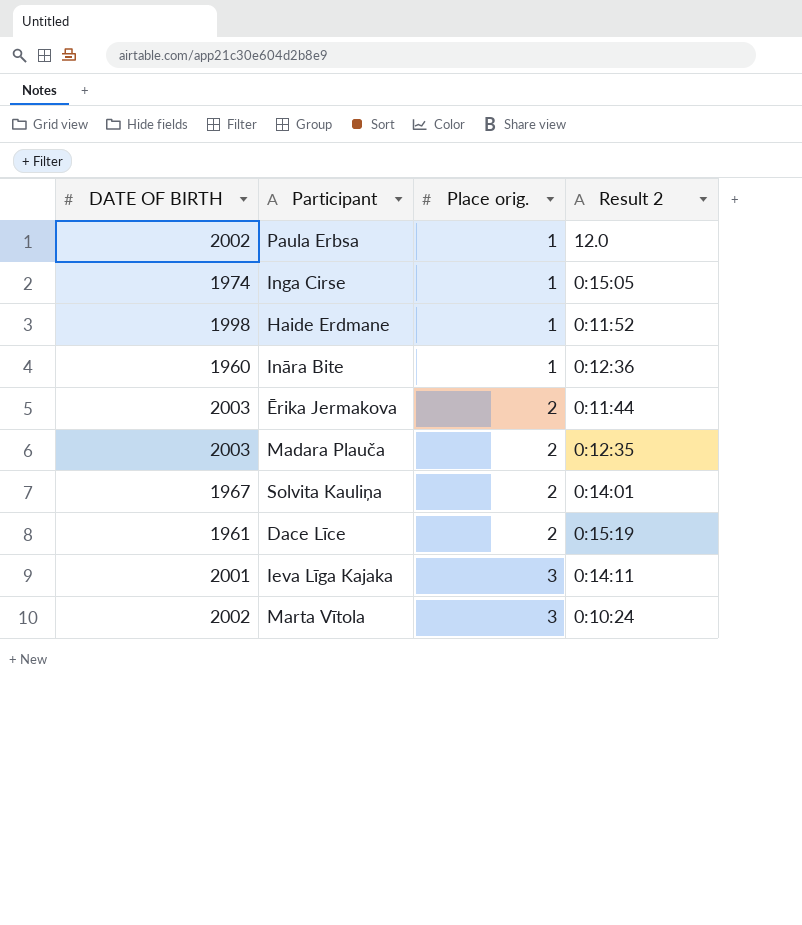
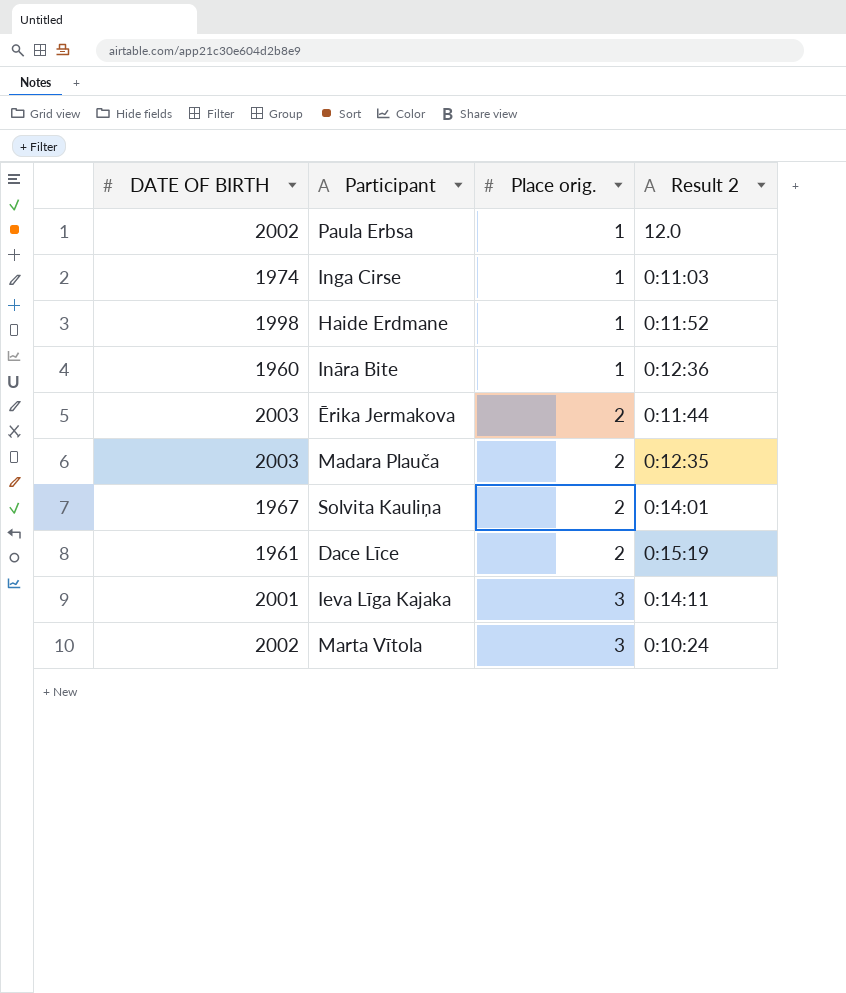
Inga Cirse | Result 2: 0:15:05 -> 0:11:03

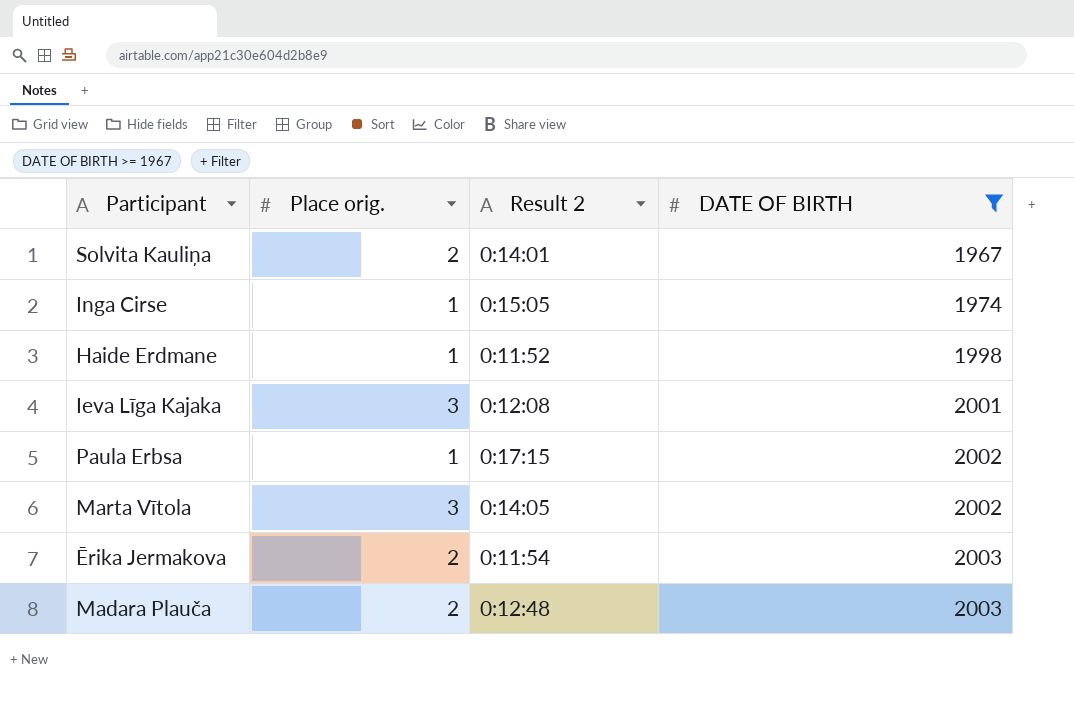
filter: none -> DATE OF BIRTH >= 1967
row order: Place orig. ascending -> DATE OF BIRTH ascending
column DATE OF BIRTH | position: 1 -> 4
Inga Cirse | Result 2: 0:11:03 -> 0:15:05
Ieva Līga Kajaka | Result 2: 0:14:11 -> 0:12:08
Paula Erbsa | Result 2: 12.0 -> 0:17:15
Marta Vītola | Result 2: 0:10:24 -> 0:14:05
Ērika Jermakova | Result 2: 0:11:44 -> 0:11:54
Madara Plauča | Result 2: 0:12:35 -> 0:12:48

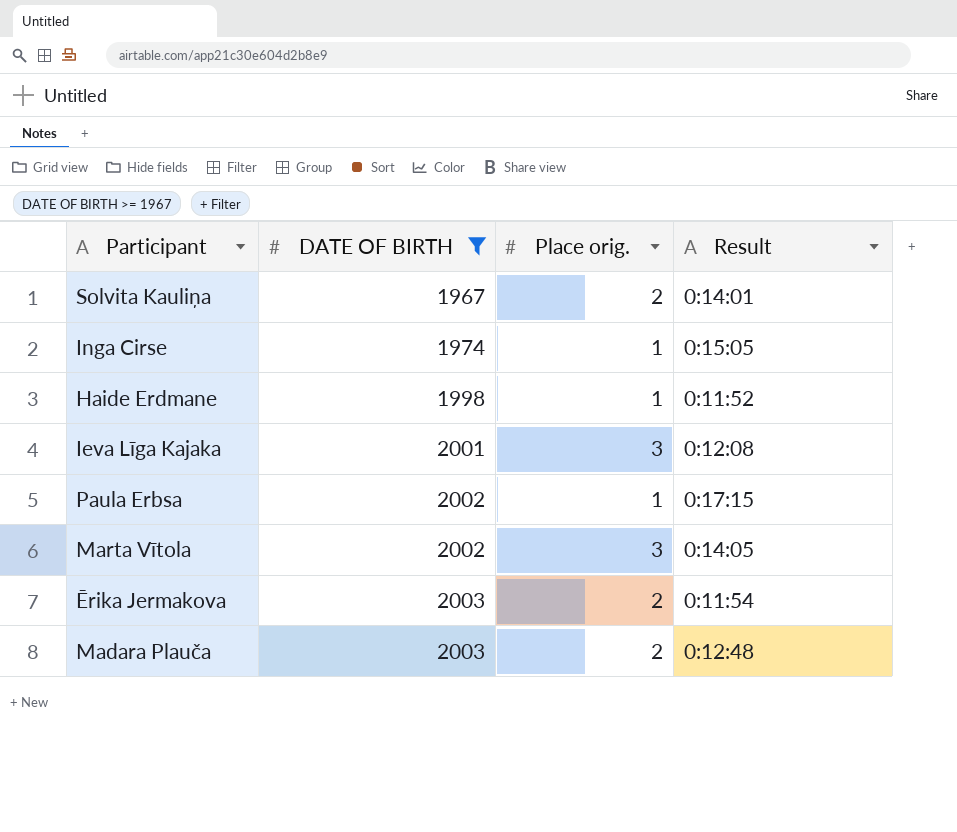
column DATE OF BIRTH | position: 4 -> 2
column name: Result 2 -> Result

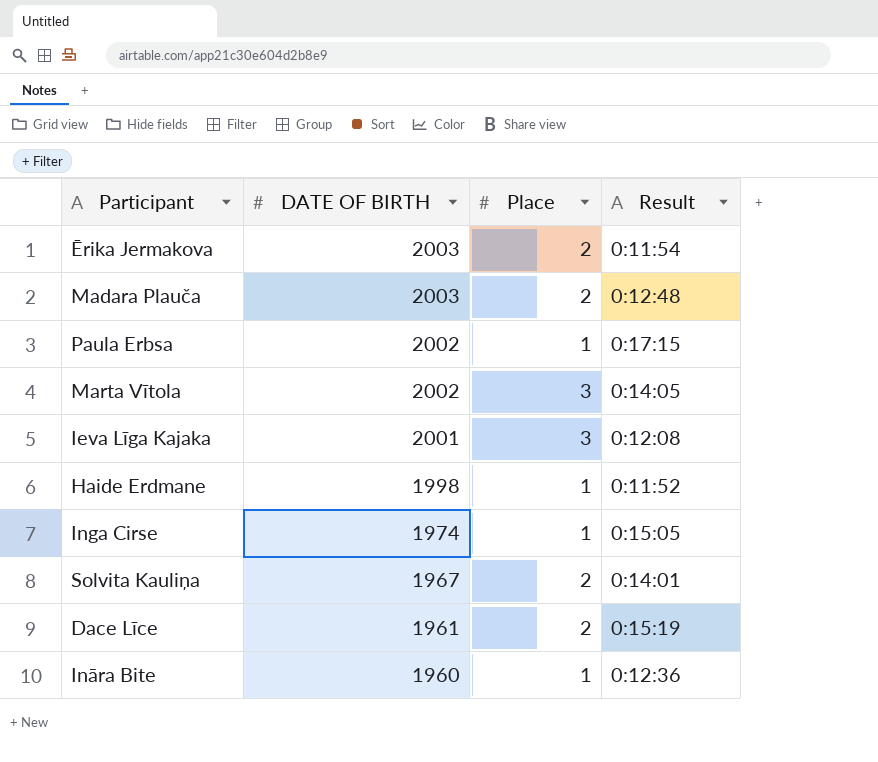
filter: DATE OF BIRTH >= 1967 -> none
row order: DATE OF BIRTH ascending -> DATE OF BIRTH descending
column name: Place orig. -> Place

